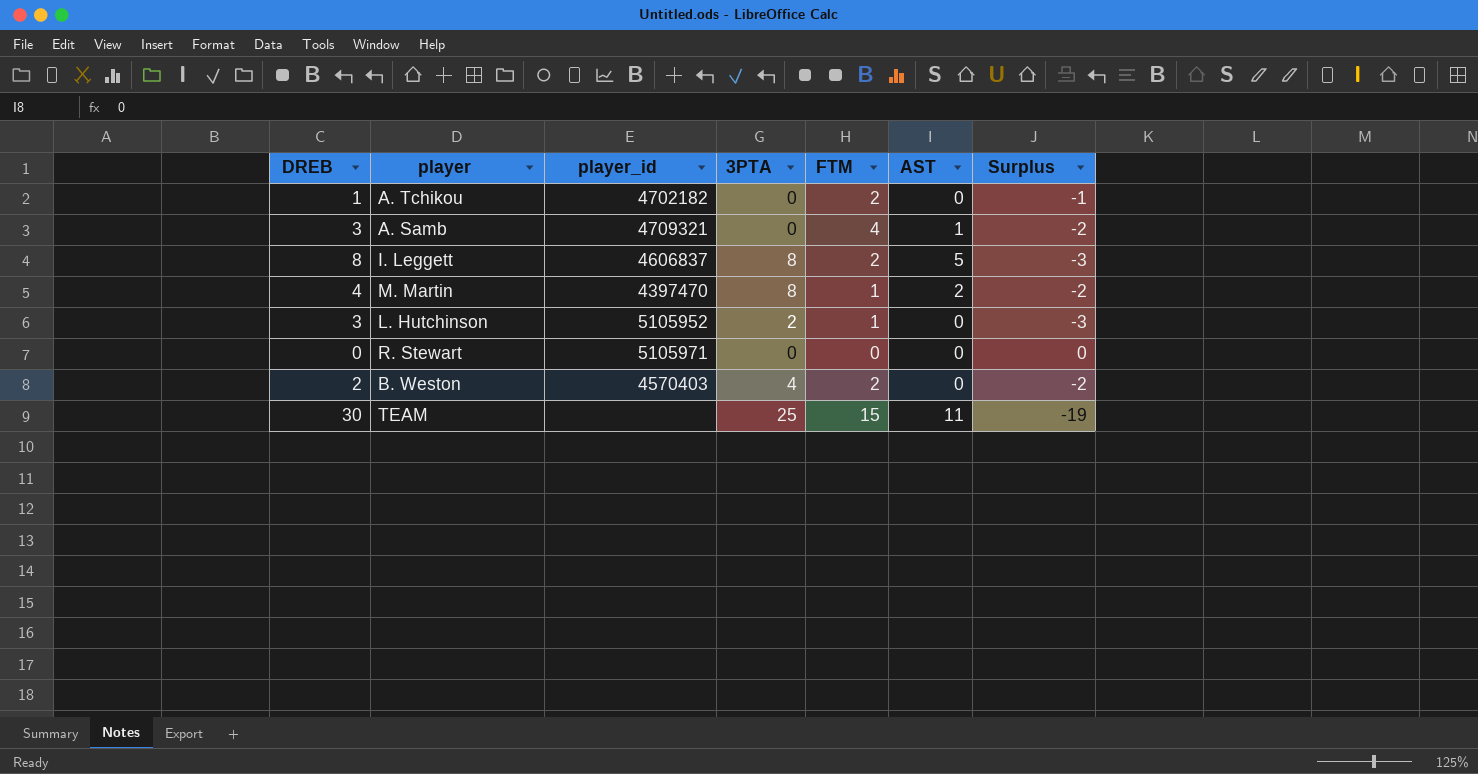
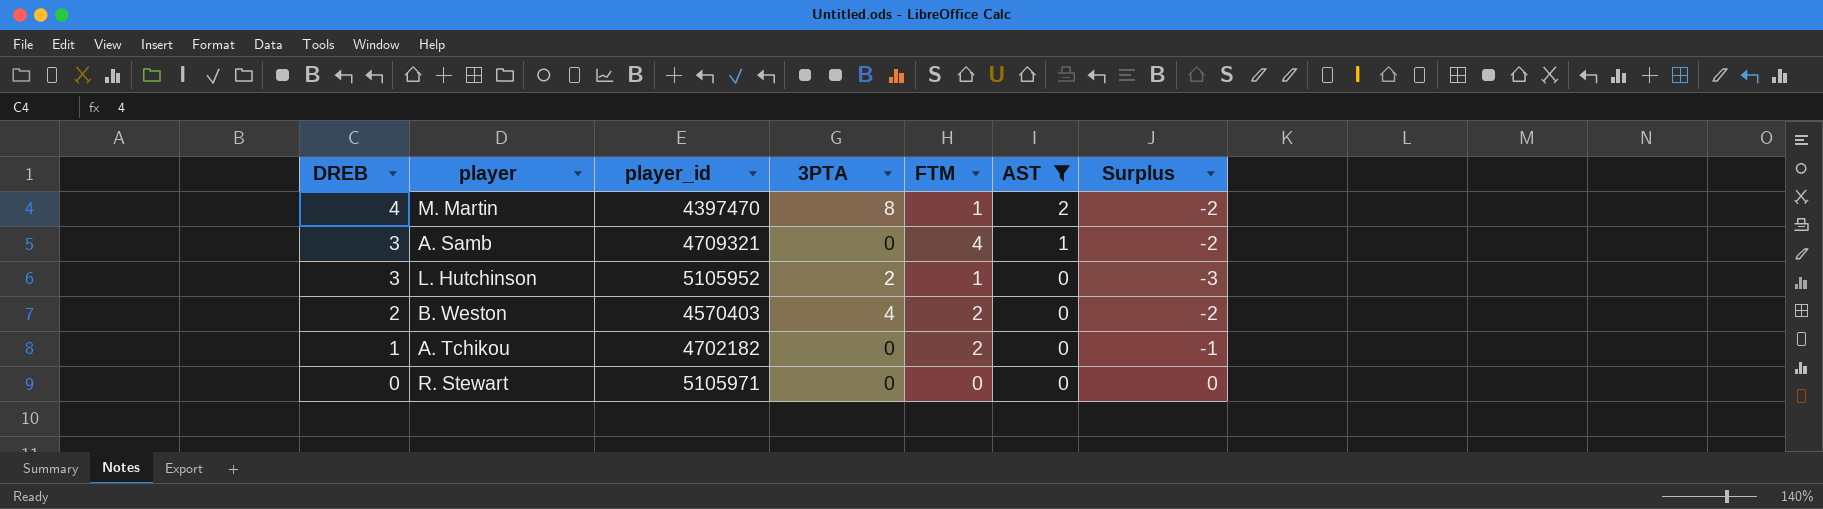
filter: none -> AST <= 2
row order: none -> DREB descending

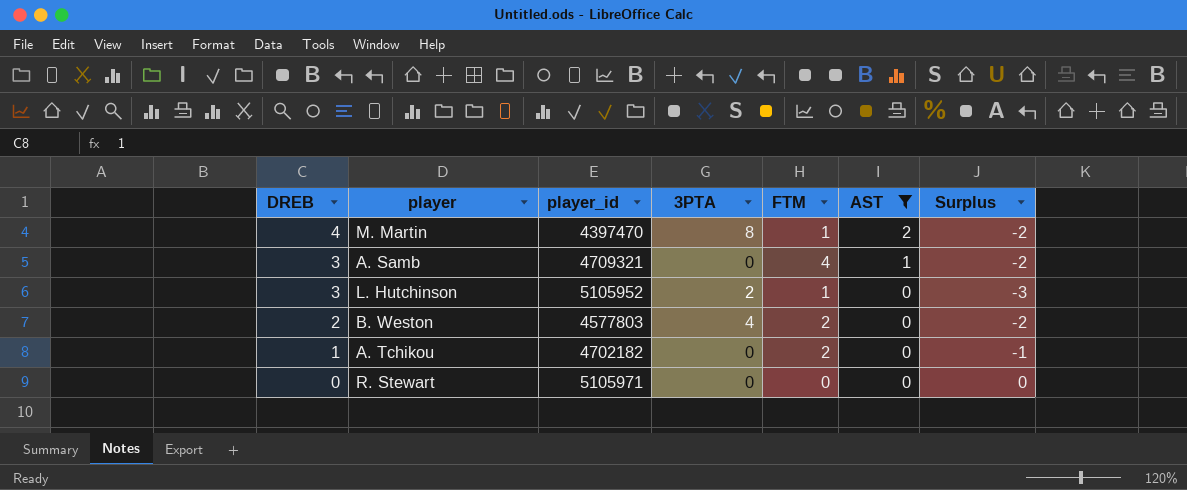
B. Weston | player_id: 4570403 -> 4577803

